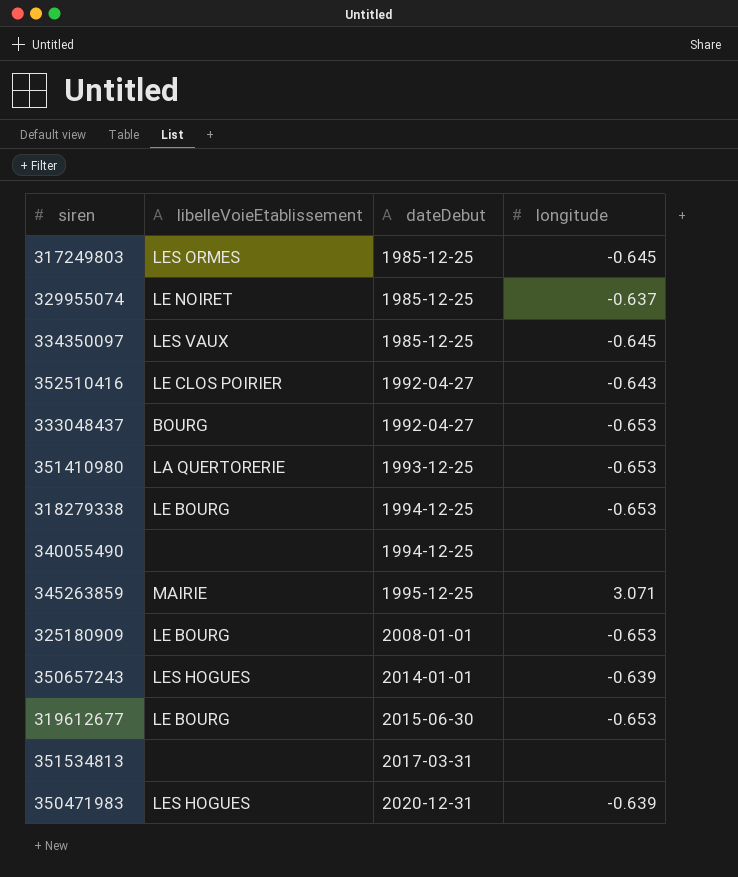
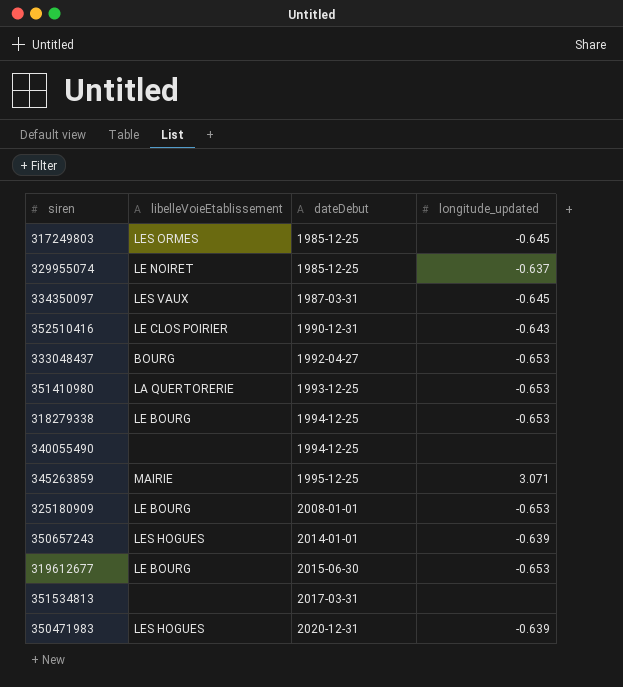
column name: longitude -> longitude_updated
334350097 | dateDebut: 1985-12-25 -> 1987-03-31
352510416 | dateDebut: 1992-04-27 -> 1990-12-31

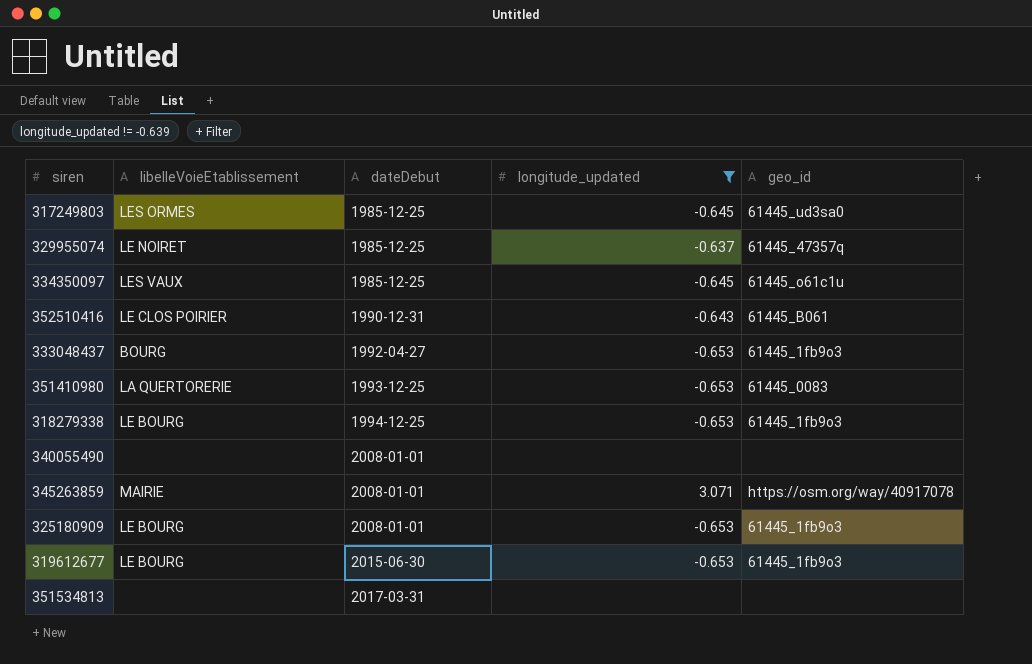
filter: none -> longitude_updated != -0.639
column geo_id | position: none -> 5
334350097 | dateDebut: 1987-03-31 -> 1985-12-25
340055490 | dateDebut: 1994-12-25 -> 2008-01-01
345263859 | dateDebut: 1995-12-25 -> 2008-01-01

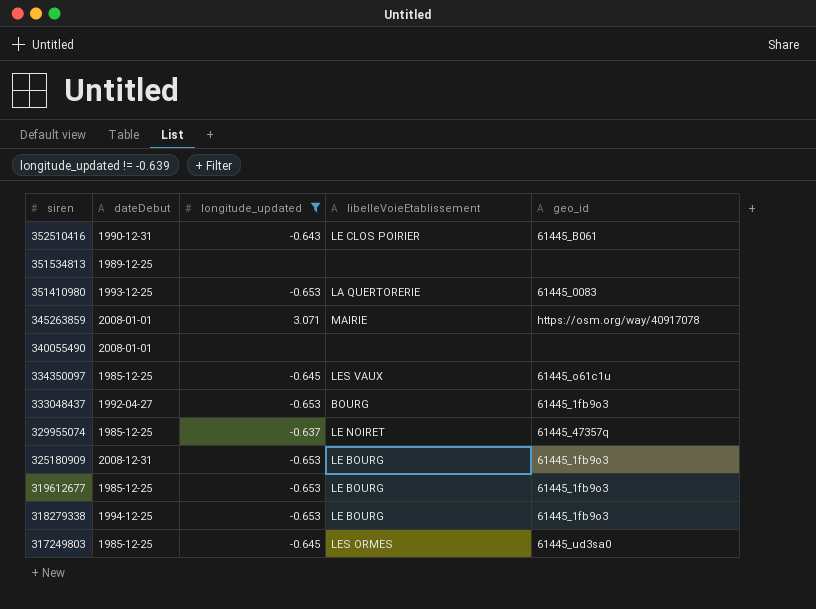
row order: dateDebut ascending -> siren descending
column libelleVoieEtablissement | position: 2 -> 4
351534813 | dateDebut: 2017-03-31 -> 1989-12-25
325180909 | dateDebut: 2008-01-01 -> 2008-12-31
319612677 | dateDebut: 2015-06-30 -> 1985-12-25

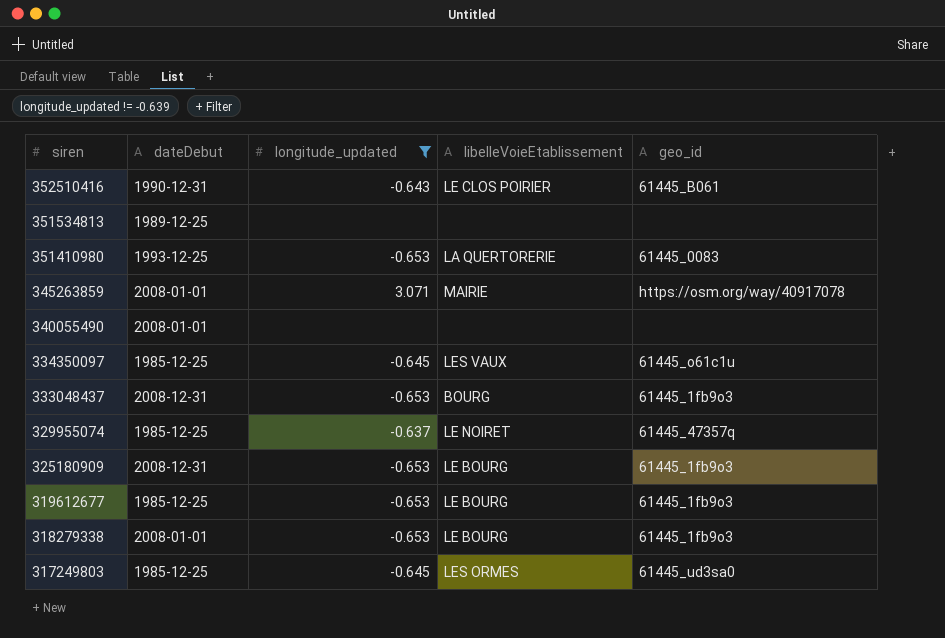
333048437 | dateDebut: 1992-04-27 -> 2008-12-31
318279338 | dateDebut: 1994-12-25 -> 2008-01-01

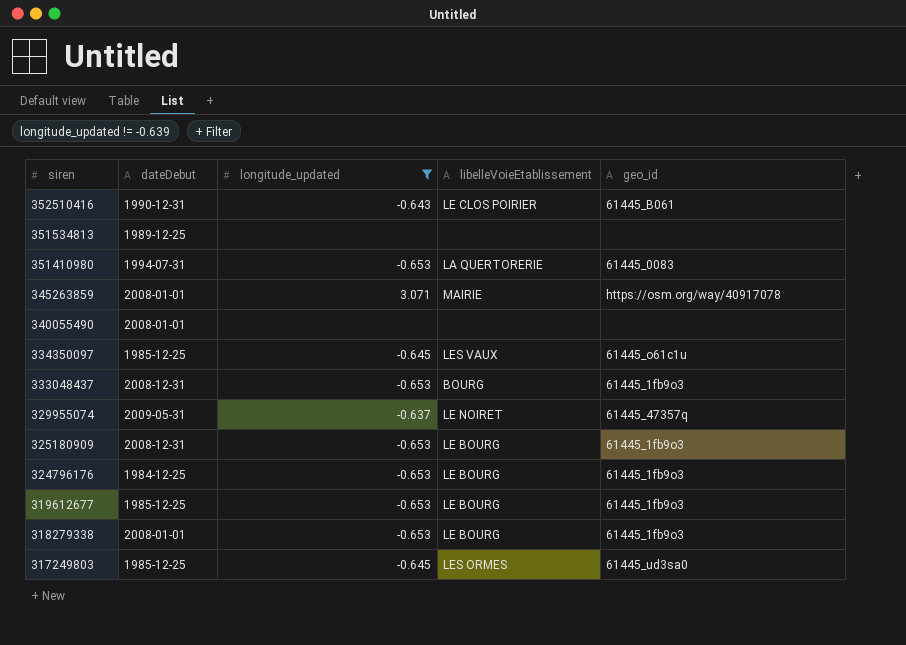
351410980 | dateDebut: 1993-12-25 -> 1994-07-31
329955074 | dateDebut: 1985-12-25 -> 2009-05-31
row 324796176: none -> 1984-12-25 | -0.653 | LE BOURG | 61445_1fb9o3

